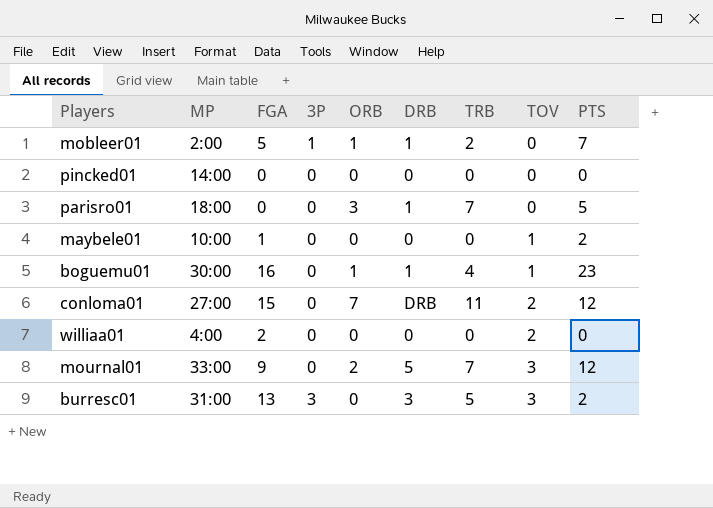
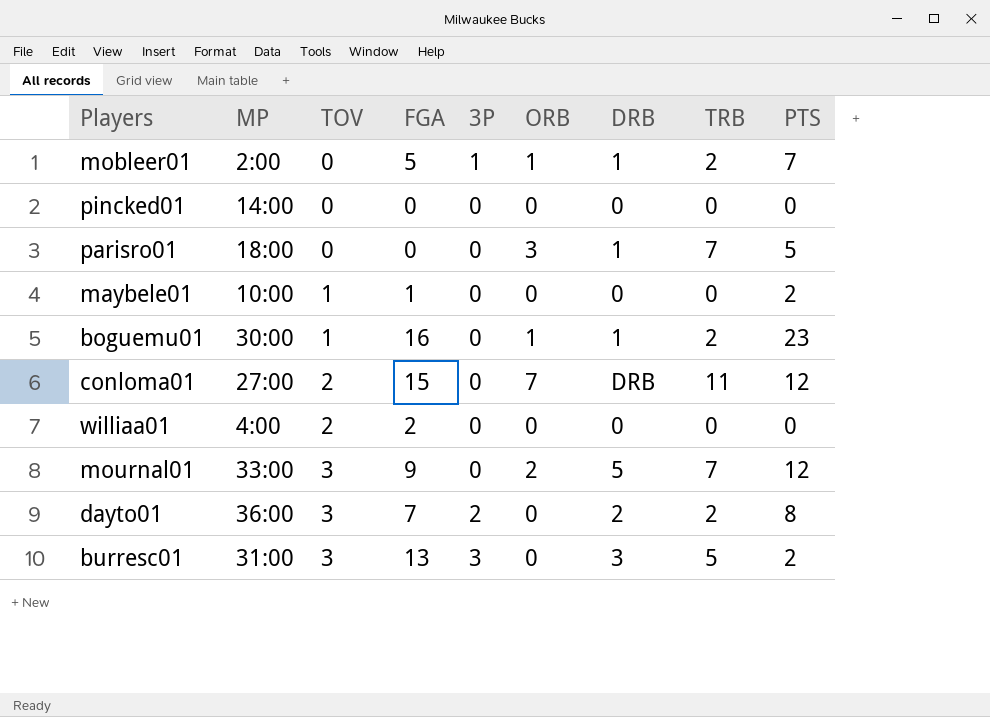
column TOV | position: 8 -> 3
boguemu01 | TRB: 4 -> 2
row dayto01: none -> 36:00 | 3 | 7 | 2 | 0 | 2 | 2 | 8

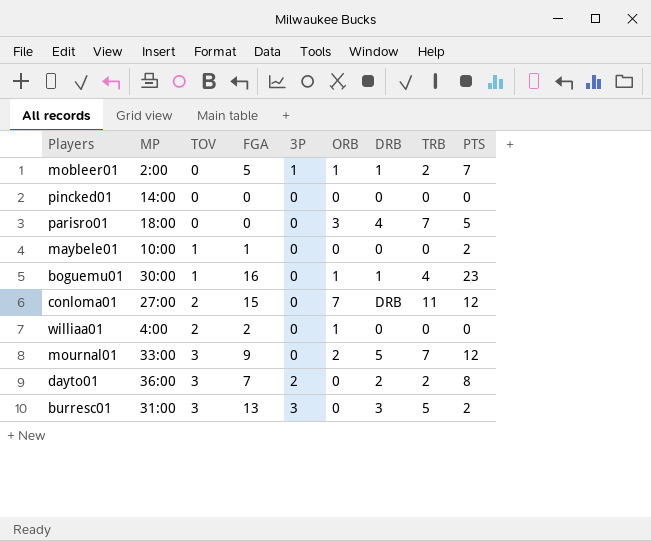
parisro01 | DRB: 1 -> 4
boguemu01 | TRB: 2 -> 4
williaa01 | ORB: 0 -> 1

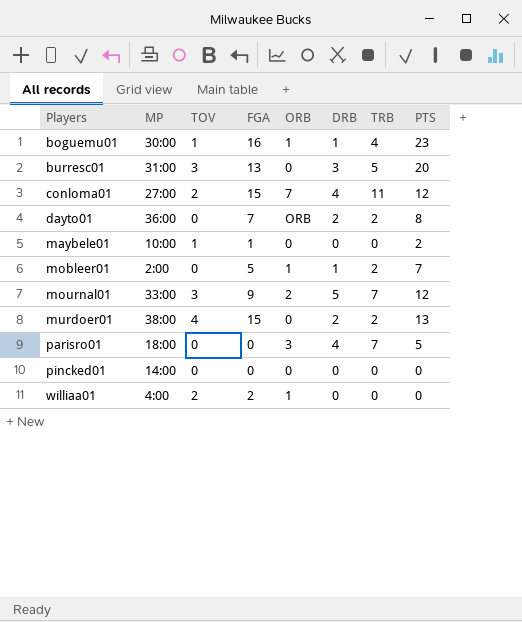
row order: TOV ascending -> Players ascending
column 3P | position: 5 -> none
burresc01 | PTS: 2 -> 20
conloma01 | DRB: DRB -> 4
dayto01 | TOV: 3 -> 0
dayto01 | ORB: 0 -> ORB
row murdoer01: none -> 38:00 | 4 | 15 | 0 | 2 | 2 | 13

